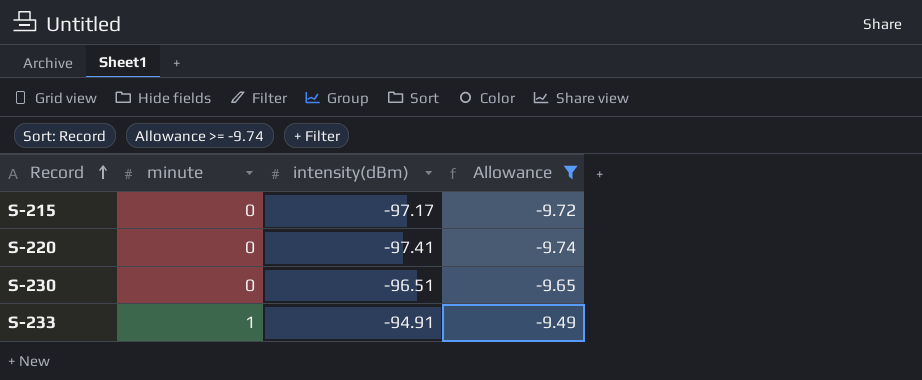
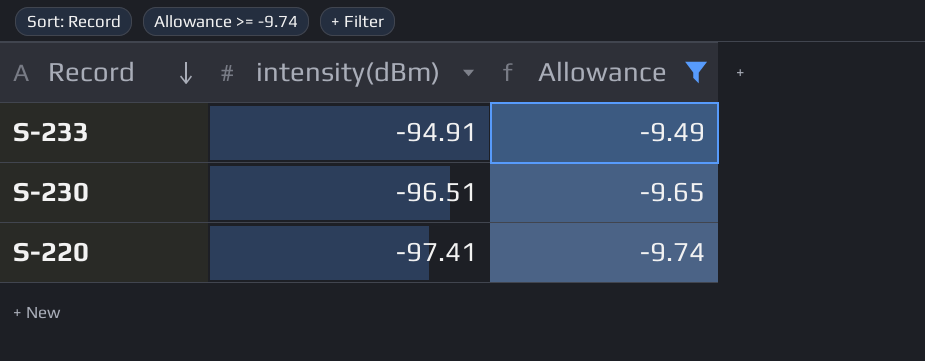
row order: Record ascending -> Record descending
column minute | position: 2 -> none
row S-215: 0 | -97.17 | -9.72 -> none

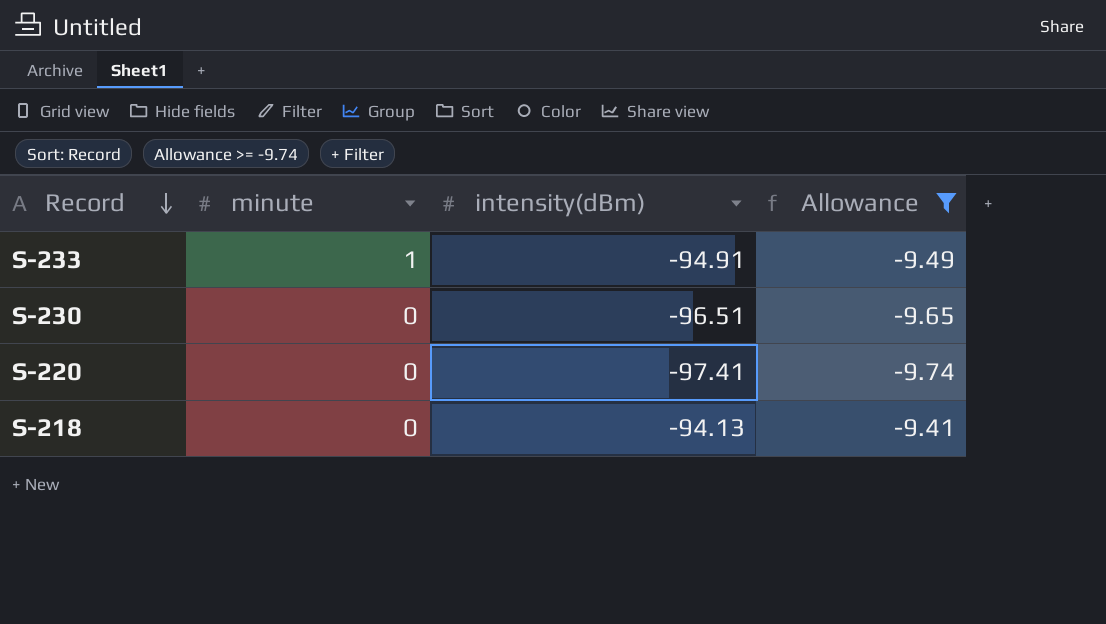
column minute | position: none -> 2
row S-218: none -> 0 | -94.13 | -9.41

